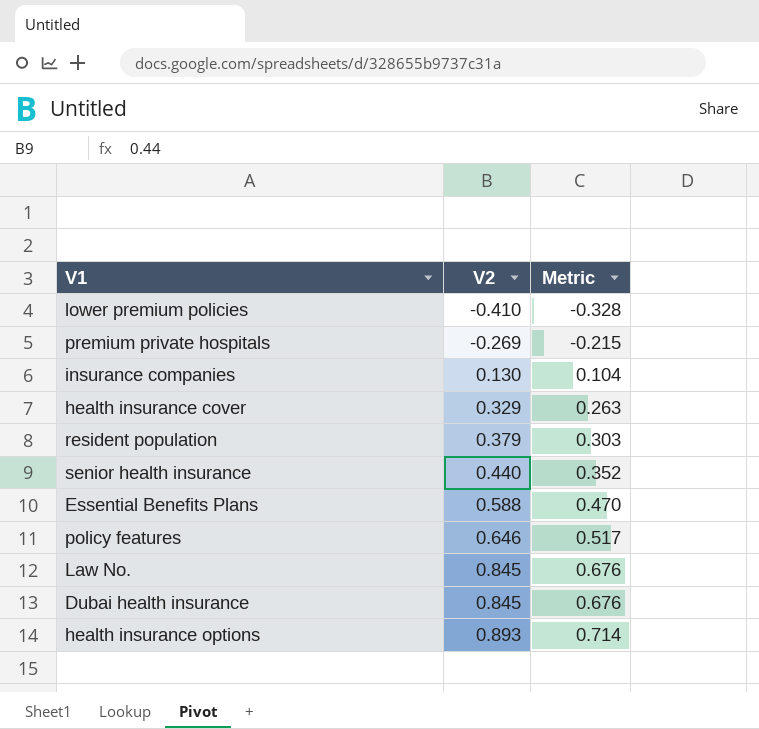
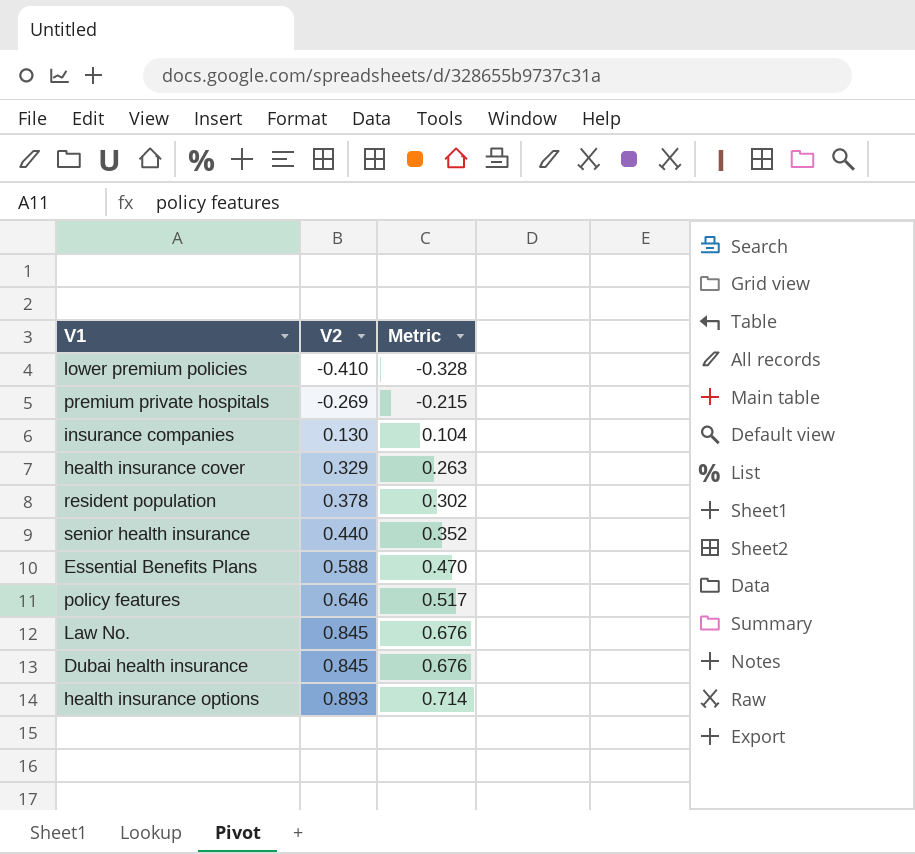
resident population | V2: 0.379 -> 0.378
resident population | Metric: 0.303 -> 0.302

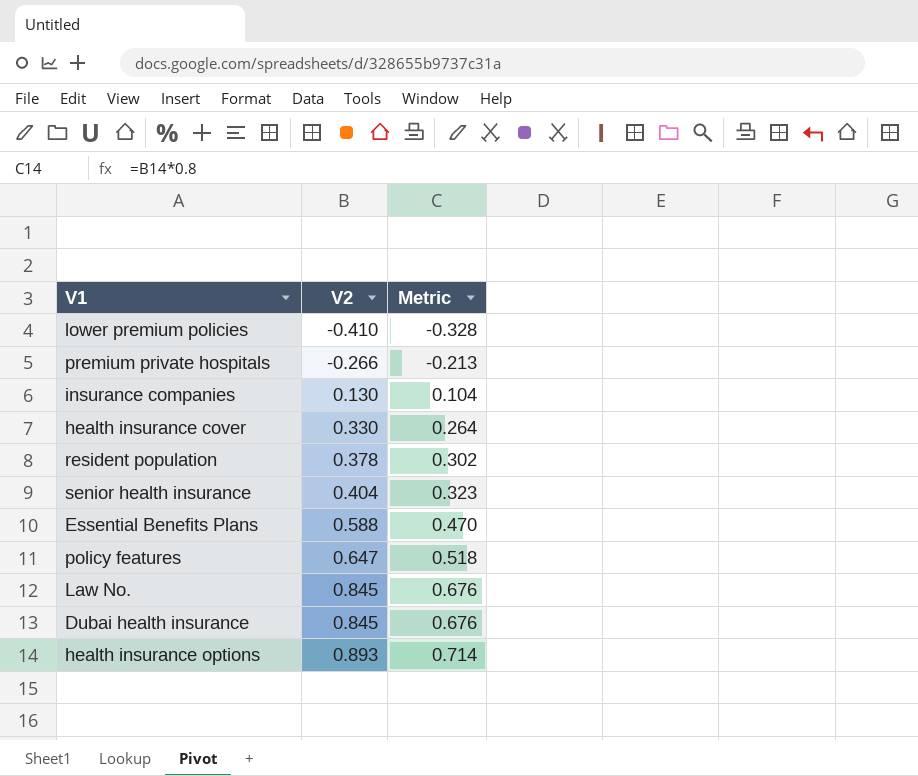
premium private hospitals | V2: -0.269 -> -0.266
premium private hospitals | Metric: -0.215 -> -0.213
health insurance cover | V2: 0.329 -> 0.330
health insurance cover | Metric: 0.263 -> 0.264
senior health insurance | V2: 0.440 -> 0.404
senior health insurance | Metric: 0.352 -> 0.323
policy features | V2: 0.646 -> 0.647
policy features | Metric: 0.517 -> 0.518

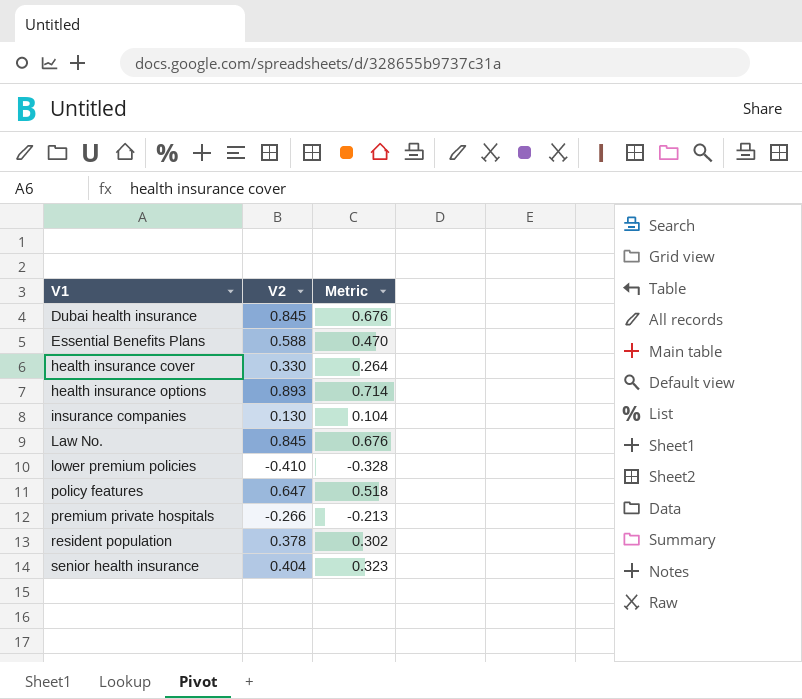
row order: V2 ascending -> V1 ascending

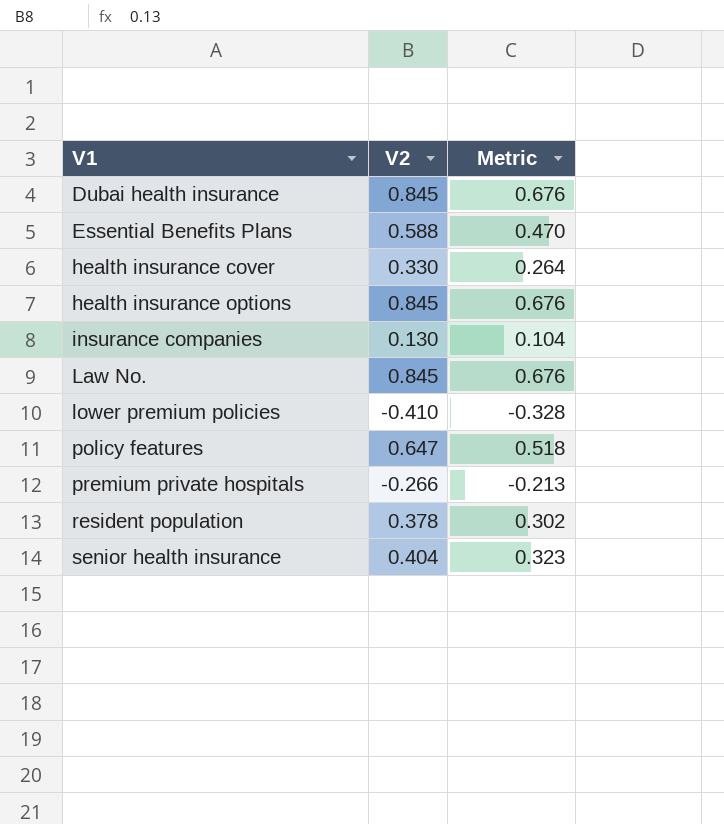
health insurance options | V2: 0.893 -> 0.845
health insurance options | Metric: 0.714 -> 0.676

